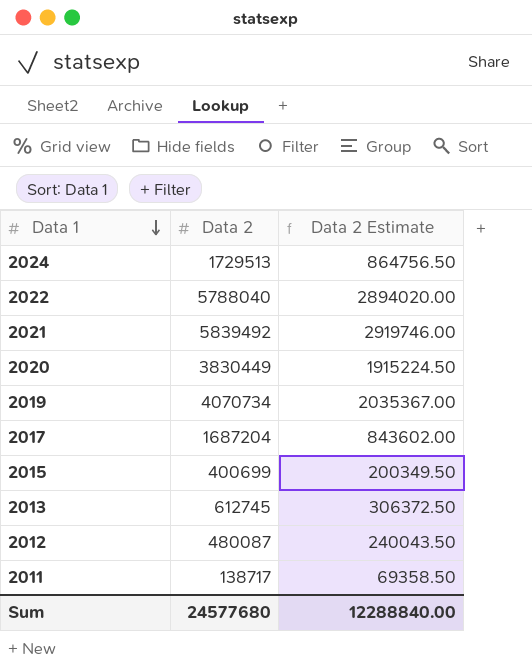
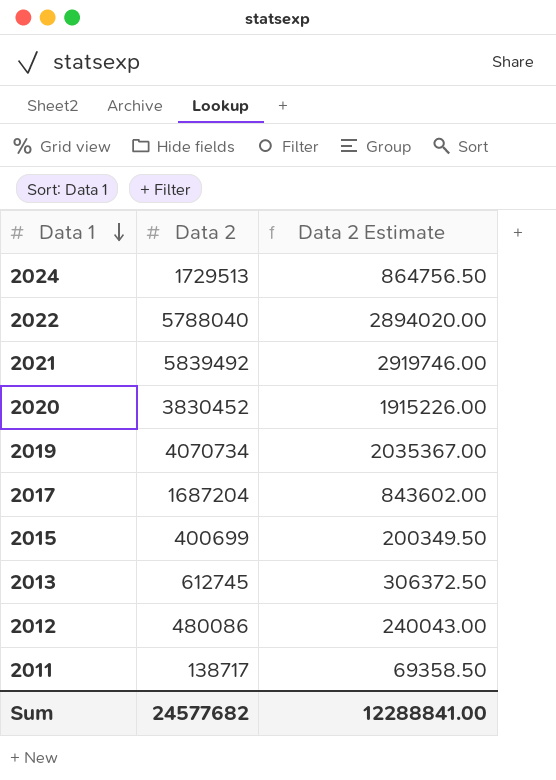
2020 | Data 2: 3830449 -> 3830452
2020 | Data 2 Estimate: 1915224.50 -> 1915226.00
2012 | Data 2: 480087 -> 480086
2012 | Data 2 Estimate: 240043.50 -> 240043.00
Sum | Data 2: 24577680 -> 24577682
Sum | Data 2 Estimate: 12288840.00 -> 12288841.00

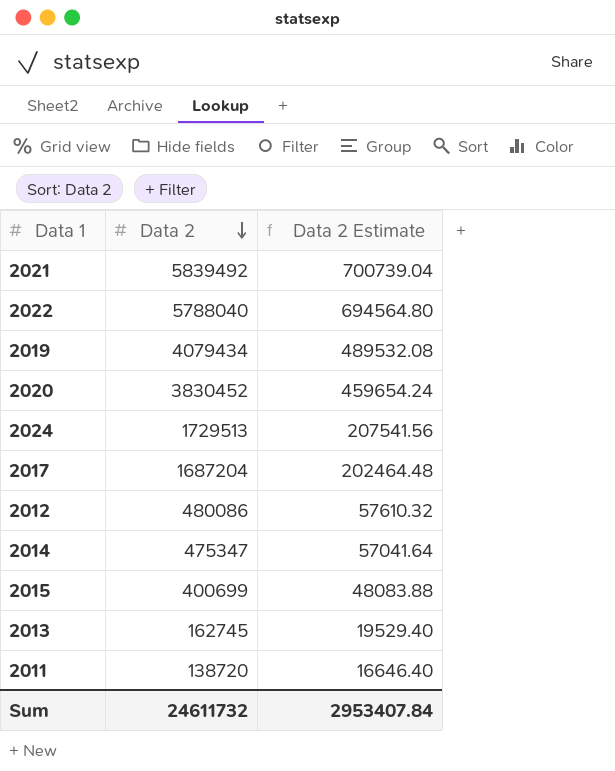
row order: Data 1 descending -> Data 2 descending
column Data 2 Estimate | formula: [Data 2] * 0.5 -> [Data 2] * 0.12
2019 | Data 2: 4070734 -> 4079434
row 2014: none -> 475347 | 57041.64
2013 | Data 2: 612745 -> 162745
2011 | Data 2: 138717 -> 138720
Sum | Data 2: 24577682 -> 24611732
Sum | Data 2 Estimate: 12288841.00 -> 2953407.84

